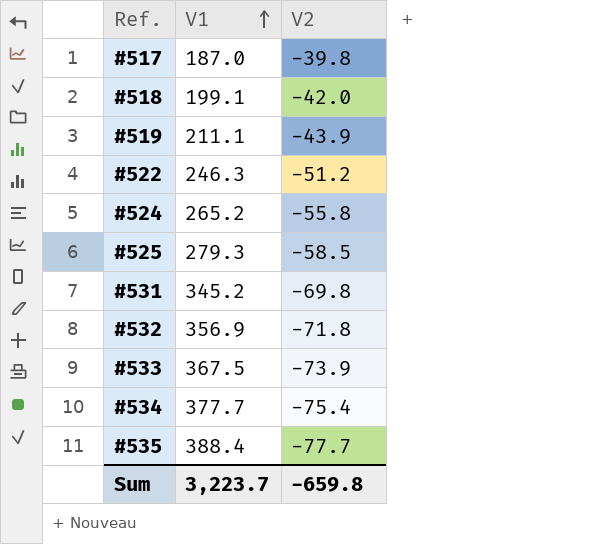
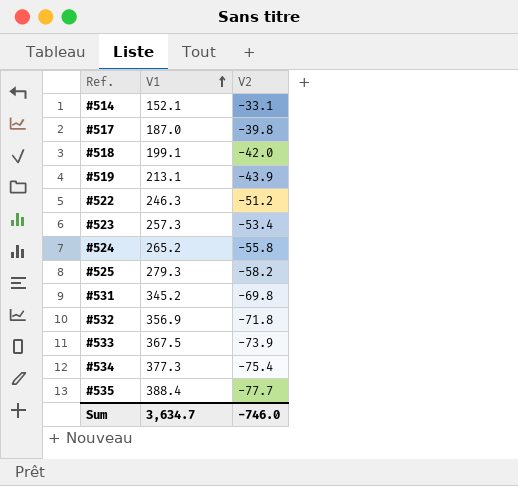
row #514: none -> 152.1 | -33.1
#519 | V1: 211.1 -> 213.1
row #523: none -> 257.3 | -53.4
#525 | V2: -58.5 -> -58.2
#534 | V1: 377.7 -> 377.3
Sum | V1: 3,223.7 -> 3,634.7
Sum | V2: -659.8 -> -746.0

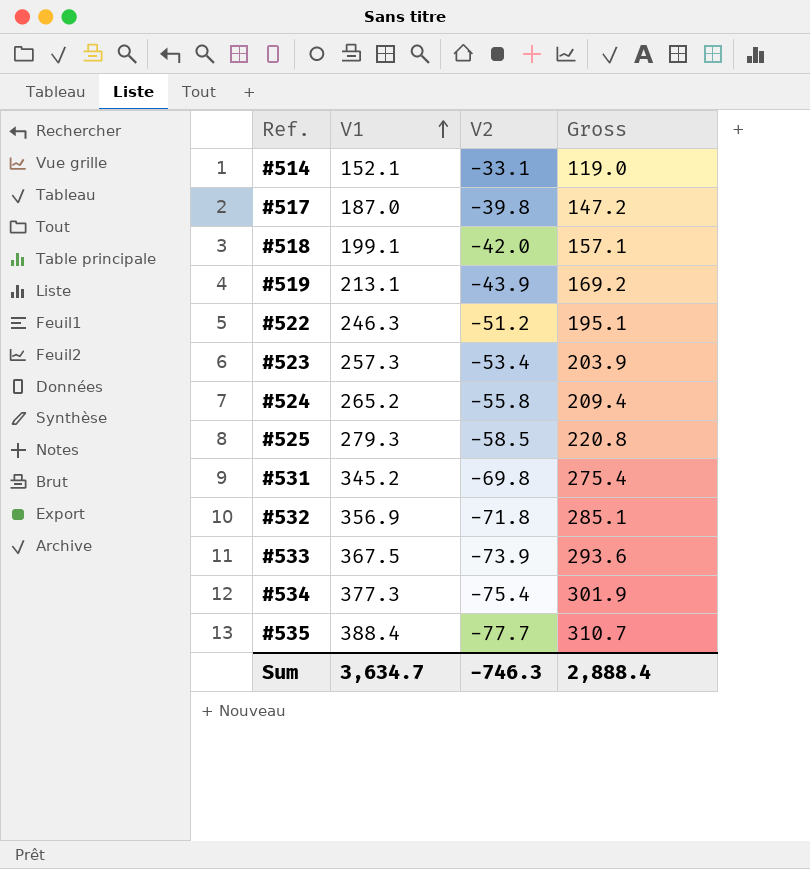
column Gross | formula: none -> [V1] + [V2]
#525 | V2: -58.2 -> -58.5
Sum | V2: -746.0 -> -746.3

